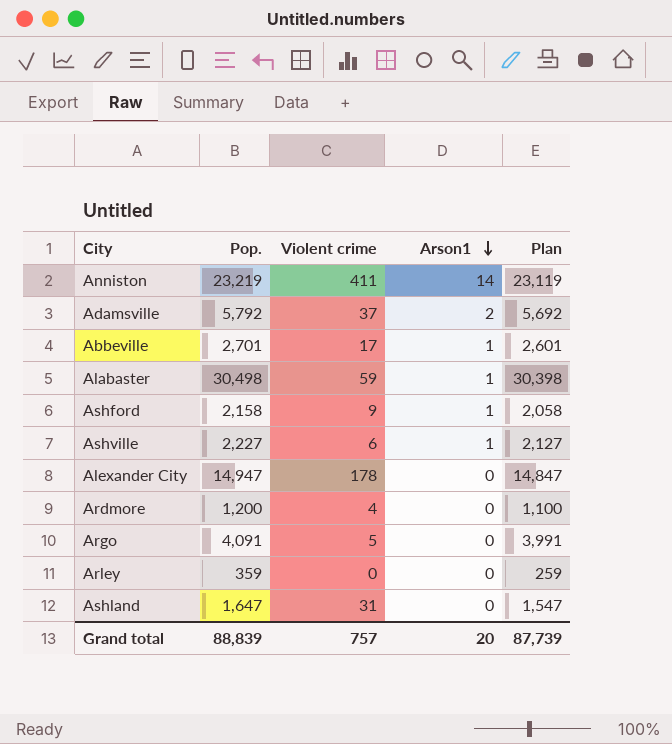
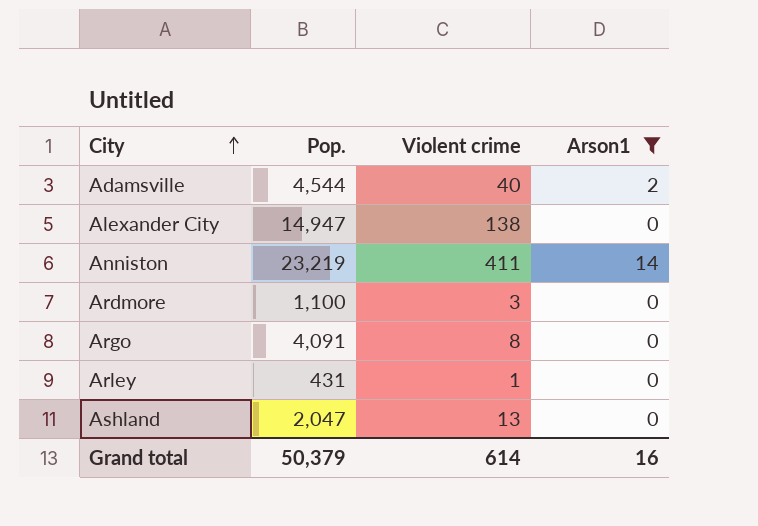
filter: none -> Arson1 != 1
row order: Arson1 descending -> City ascending
column Plan | formula: [Pop.] - 100 -> none
Adamsville | Pop.: 5,792 -> 4,544
Adamsville | Violent crime: 37 -> 40
Alexander City | Violent crime: 178 -> 138
Ardmore | Pop.: 1,200 -> 1,100
Ardmore | Violent crime: 4 -> 3
Argo | Violent crime: 5 -> 8
Arley | Pop.: 359 -> 431
Arley | Violent crime: 0 -> 1
Ashland | Pop.: 1,647 -> 2,047
Ashland | Violent crime: 31 -> 13
Grand total | Pop.: 88,839 -> 50,379
Grand total | Violent crime: 757 -> 614
Grand total | Arson1: 20 -> 16

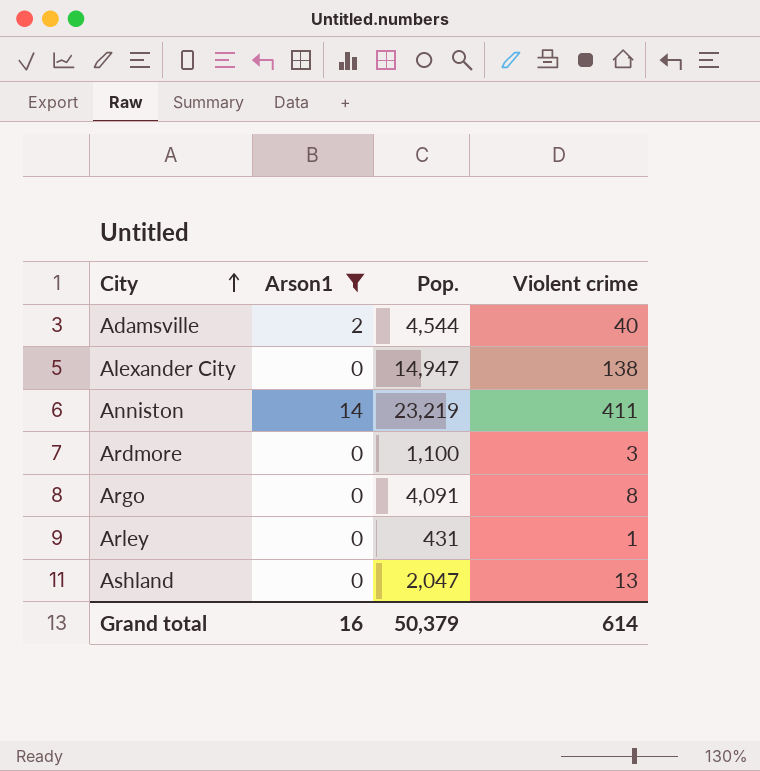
column Arson1 | position: 4 -> 2

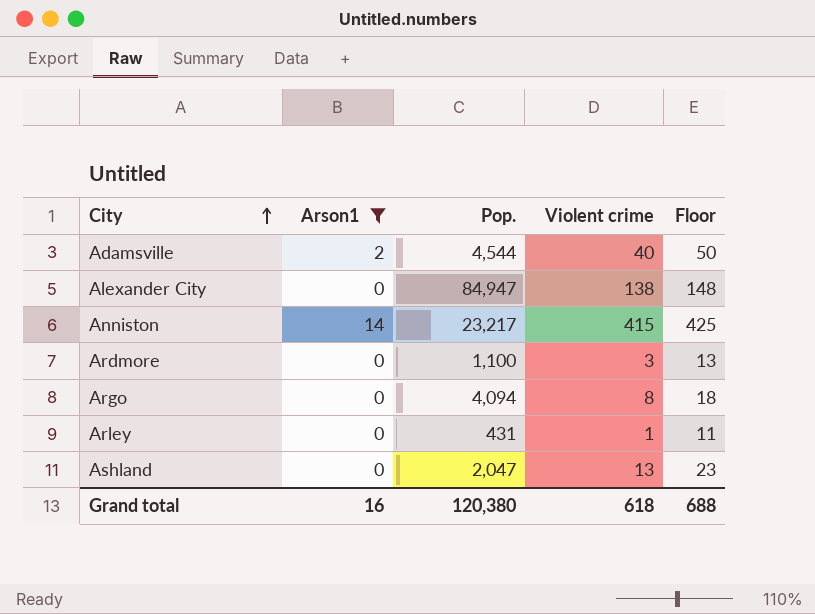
column Floor | formula: none -> [Violent crime] + 10
Alexander City | Pop.: 14,947 -> 84,947
Anniston | Pop.: 23,219 -> 23,217
Anniston | Violent crime: 411 -> 415
Argo | Pop.: 4,091 -> 4,094
Grand total | Pop.: 50,379 -> 120,380
Grand total | Violent crime: 614 -> 618

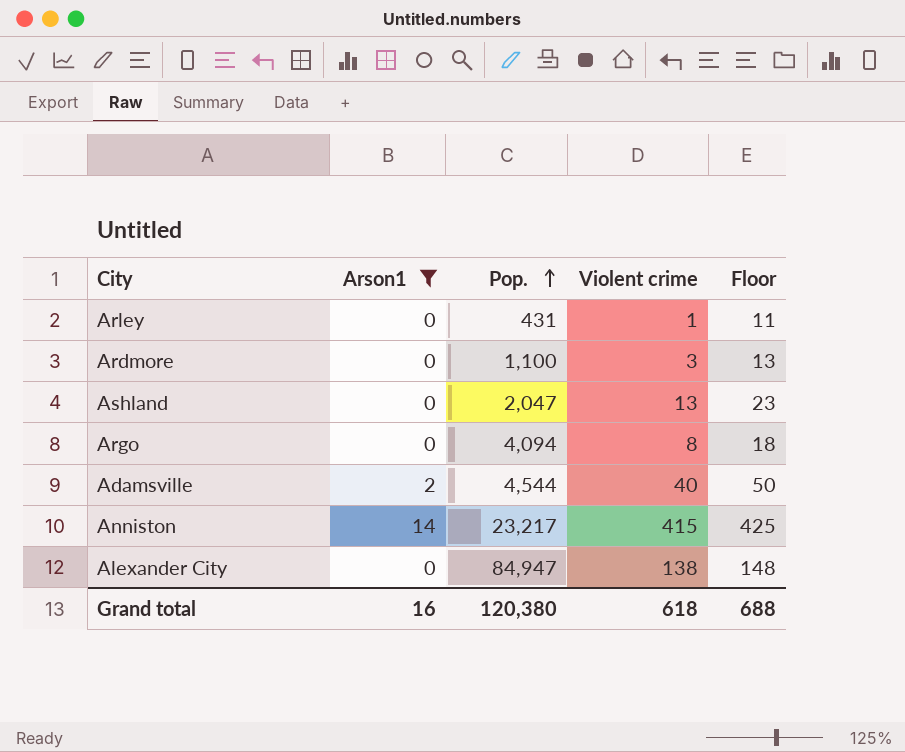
row order: City ascending -> Pop. ascending

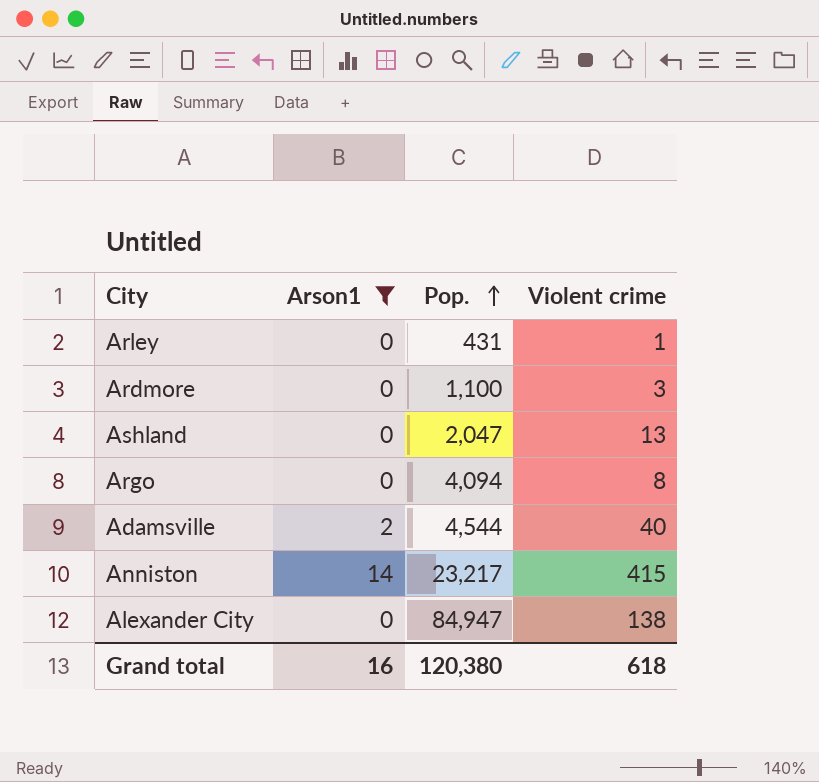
column Floor | formula: [Violent crime] + 10 -> none

